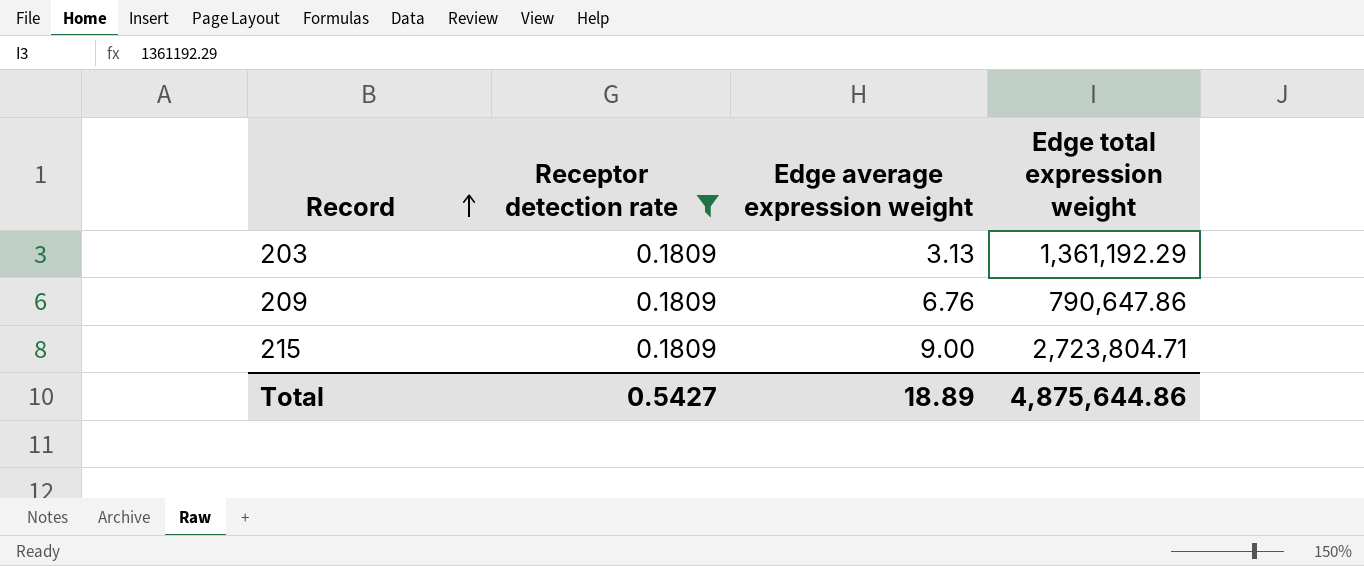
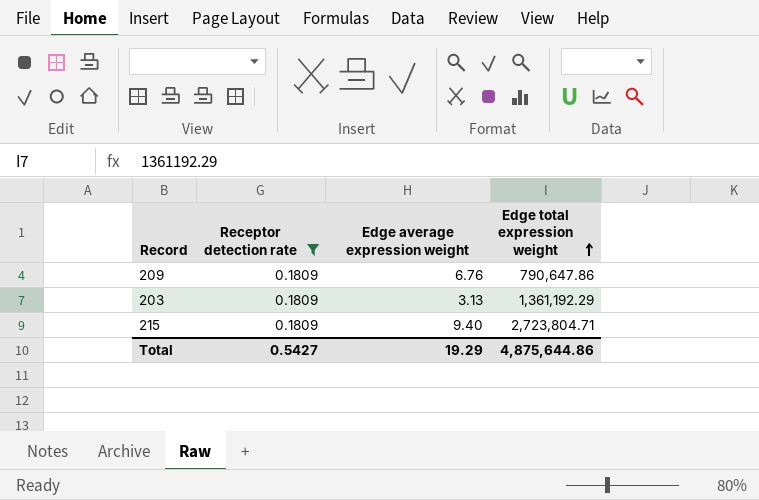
row order: Record ascending -> Edge total expression weight ascending
215 | Edge average expression weight: 9.00 -> 9.40
Total | Edge average expression weight: 18.89 -> 19.29

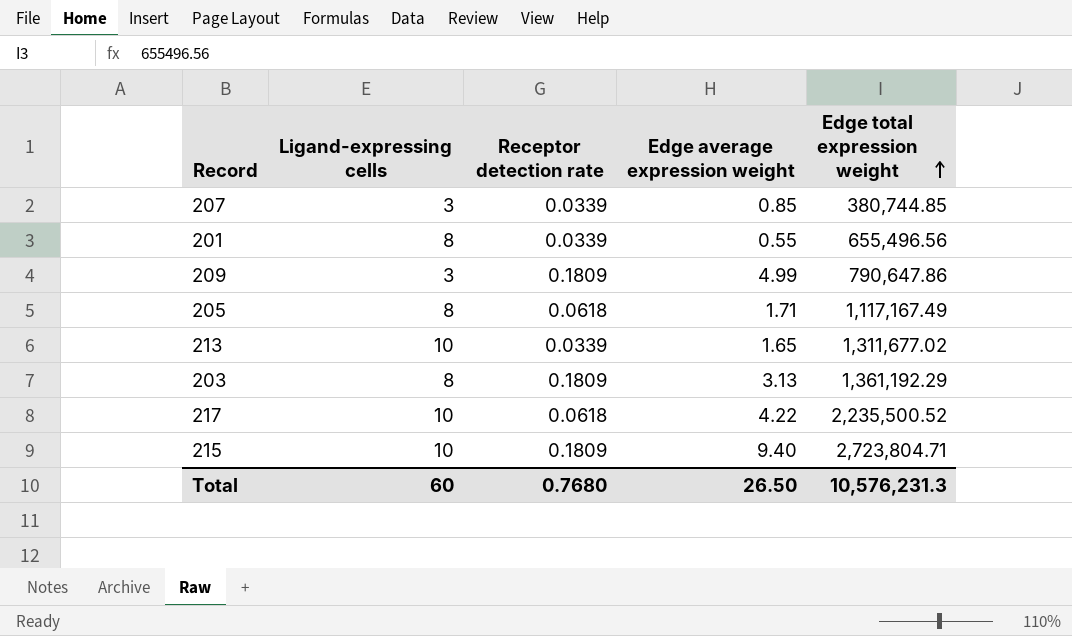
filter: Receptor detection rate = 0.1809 -> none
column Ligand-expressing cells | position: none -> 2
209 | Edge average expression weight: 6.76 -> 4.99
Total | Receptor detection rate: 0.5427 -> 0.7680
Total | Edge average expression weight: 19.29 -> 26.50
Total | Edge total expression weight: 4,875,644.86 -> 10,576,231.3

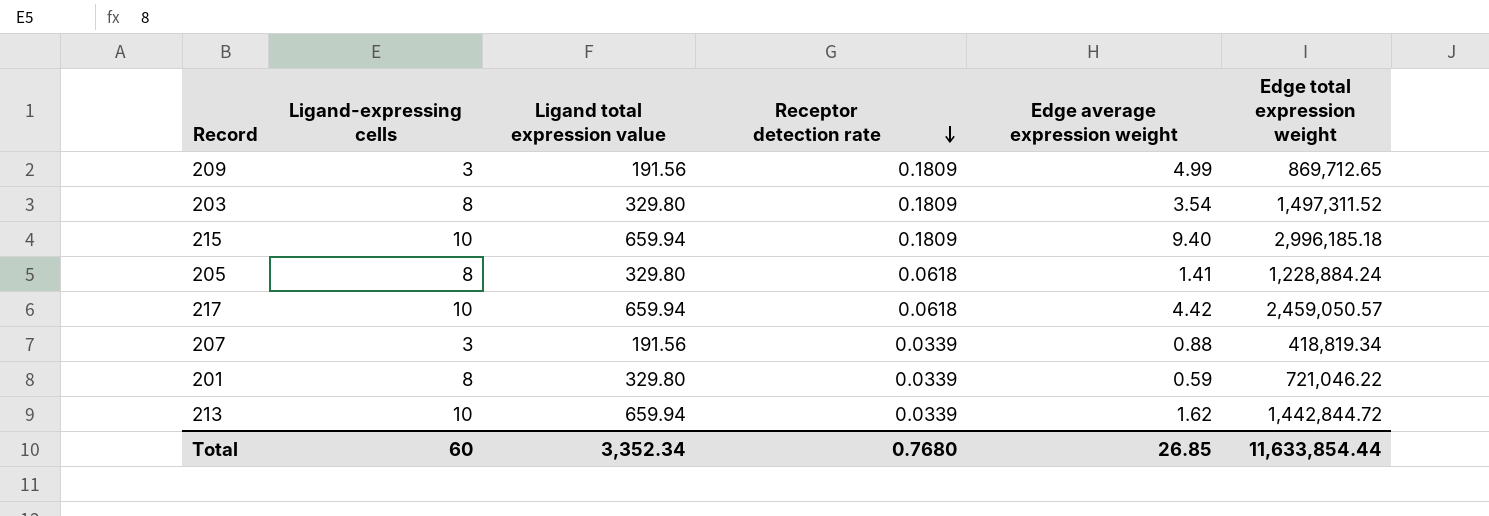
row order: Edge total expression weight ascending -> Receptor detection rate descending
column Ligand total expression value | position: none -> 3
209 | Edge total expression weight: 790,647.86 -> 869,712.65
203 | Edge average expression weight: 3.13 -> 3.54
203 | Edge total expression weight: 1,361,192.29 -> 1,497,311.52
215 | Edge total expression weight: 2,723,804.71 -> 2,996,185.18
205 | Edge average expression weight: 1.71 -> 1.41
205 | Edge total expression weight: 1,117,167.49 -> 1,228,884.24
217 | Edge average expression weight: 4.22 -> 4.42
217 | Edge total expression weight: 2,235,500.52 -> 2,459,050.57
207 | Edge average expression weight: 0.85 -> 0.88
207 | Edge total expression weight: 380,744.85 -> 418,819.34
201 | Edge average expression weight: 0.55 -> 0.59
201 | Edge total expression weight: 655,496.56 -> 721,046.22
213 | Edge average expression weight: 1.65 -> 1.62
213 | Edge total expression weight: 1,311,677.02 -> 1,442,844.72
Total | Edge average expression weight: 26.50 -> 26.85
Total | Edge total expression weight: 10,576,231.3 -> 11,633,854.44

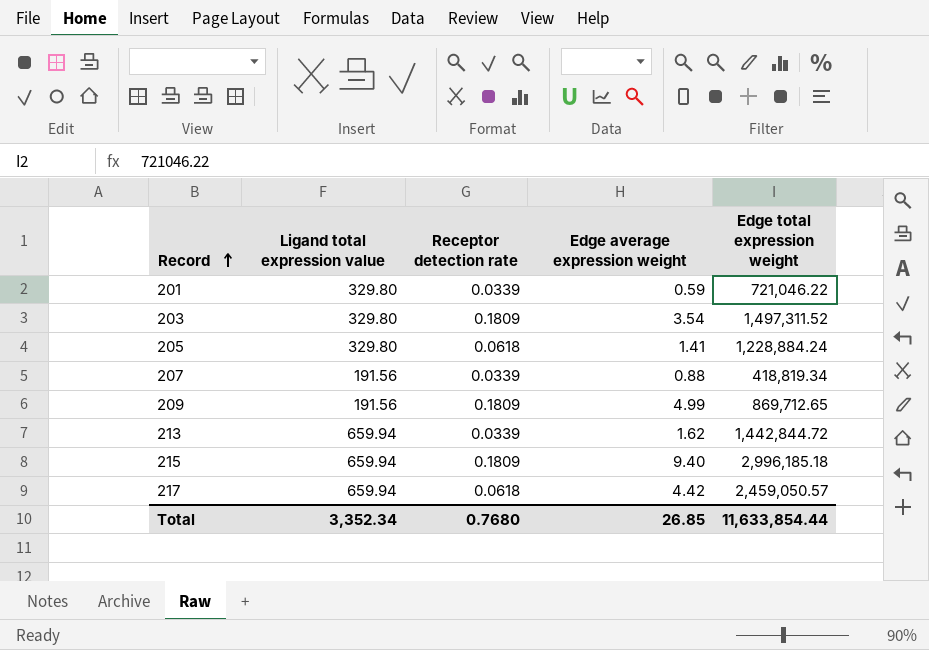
row order: Receptor detection rate descending -> Record ascending
column Ligand-expressing cells | position: 2 -> none

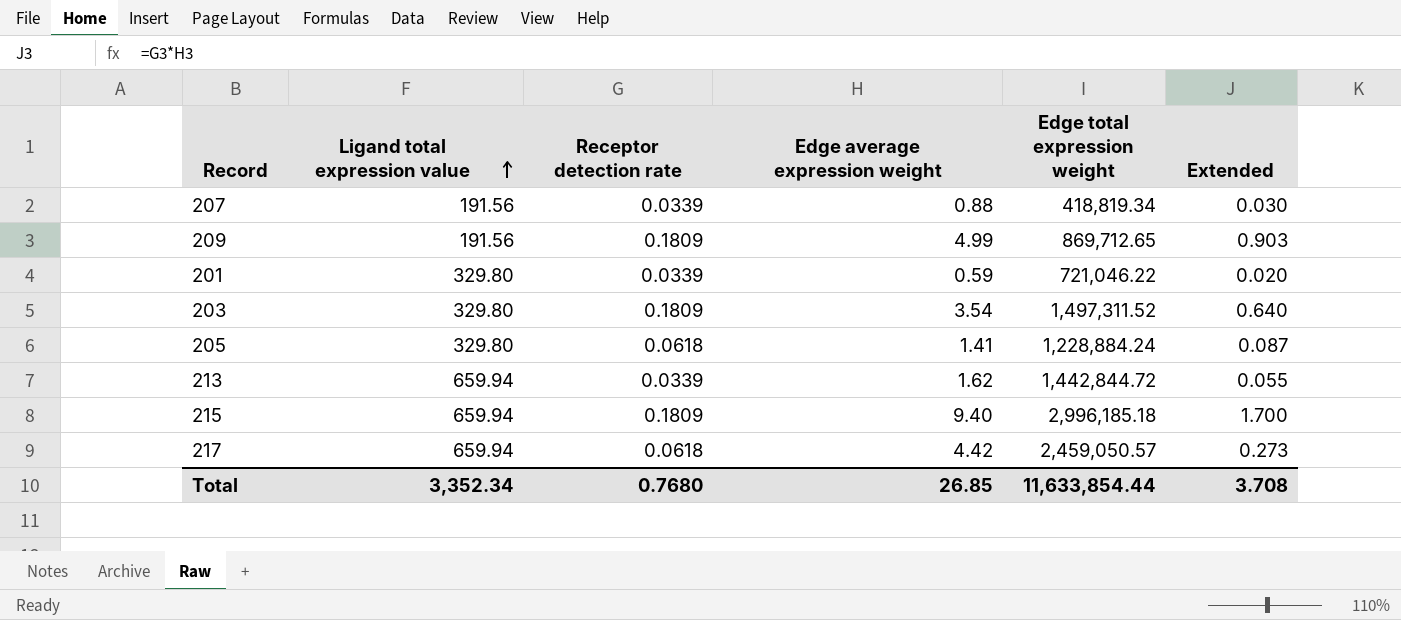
row order: Record ascending -> Ligand total expression value ascending
column Extended | formula: none -> [Receptor detection rate] * [Edge average expression weight]

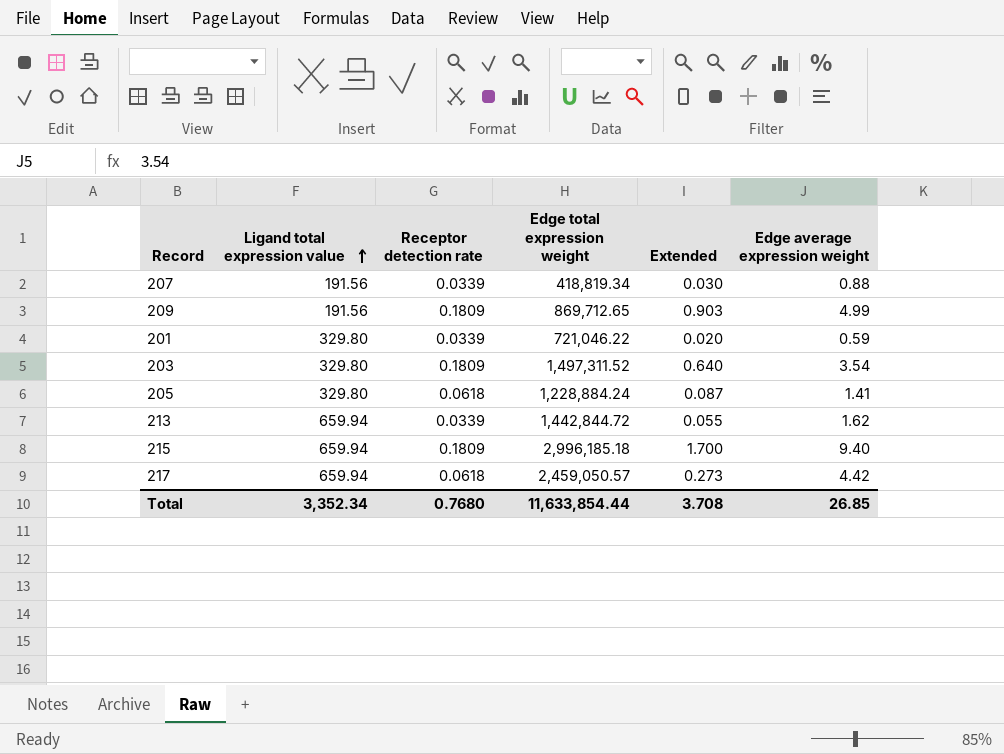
column Edge average expression weight | position: 4 -> 6

